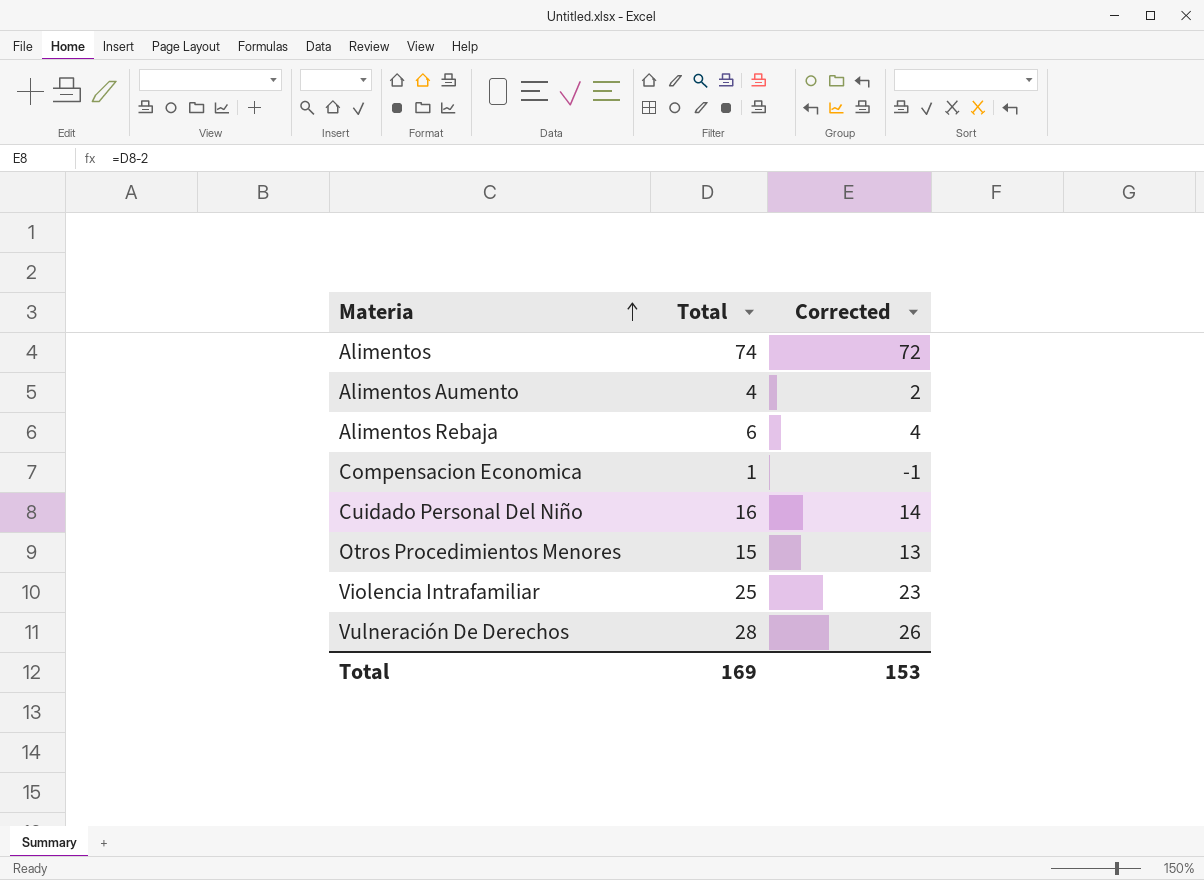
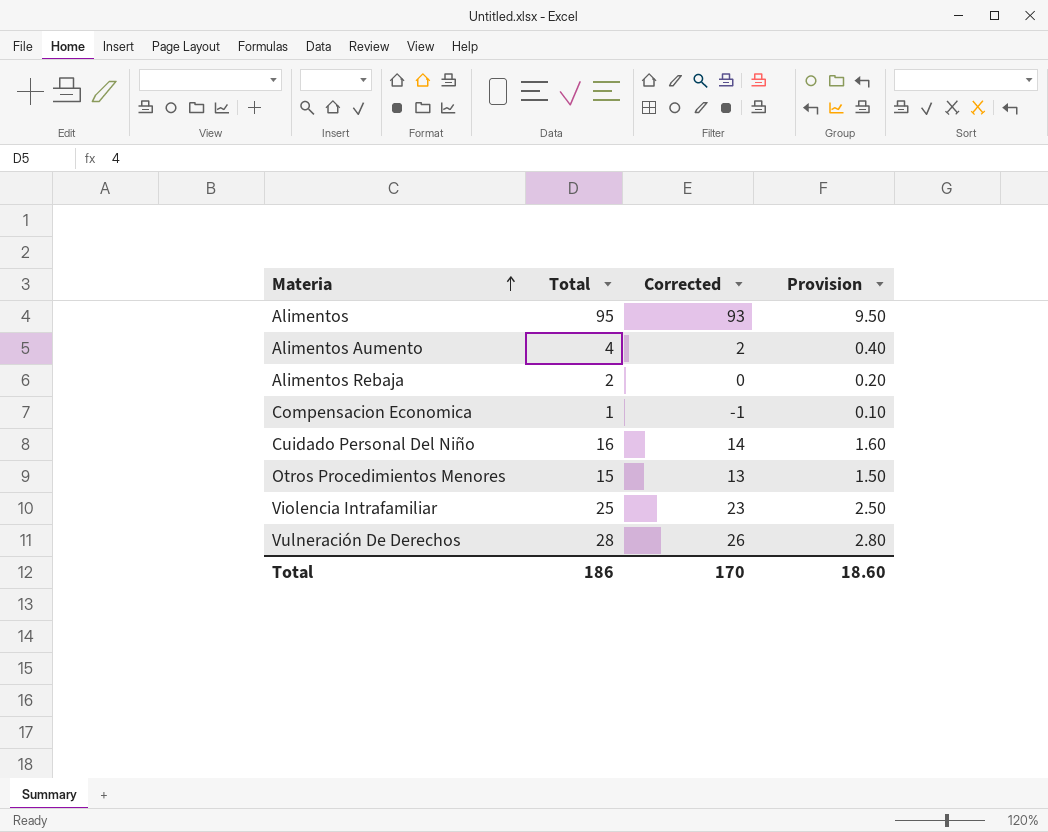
column Provision | formula: none -> [Total] * 0.1
Alimentos | Total: 74 -> 95
Alimentos | Corrected: 72 -> 93
Alimentos Rebaja | Total: 6 -> 2
Alimentos Rebaja | Corrected: 4 -> 0
Total | Total: 169 -> 186
Total | Corrected: 153 -> 170

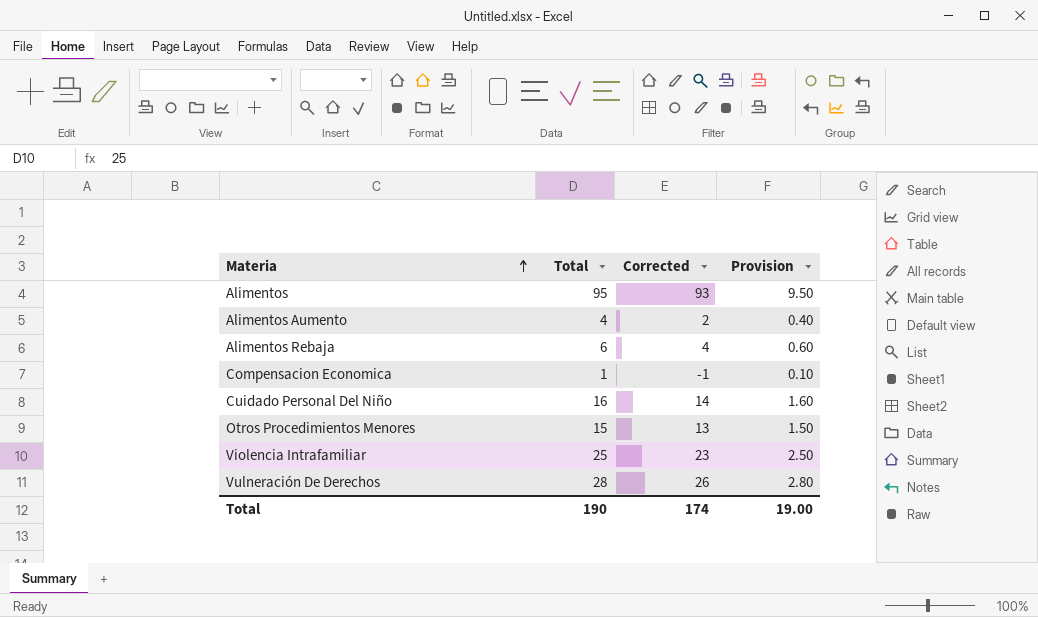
Alimentos Rebaja | Total: 2 -> 6
Alimentos Rebaja | Corrected: 0 -> 4
Alimentos Rebaja | Provision: 0.20 -> 0.60
Total | Total: 186 -> 190
Total | Corrected: 170 -> 174
Total | Provision: 18.60 -> 19.00

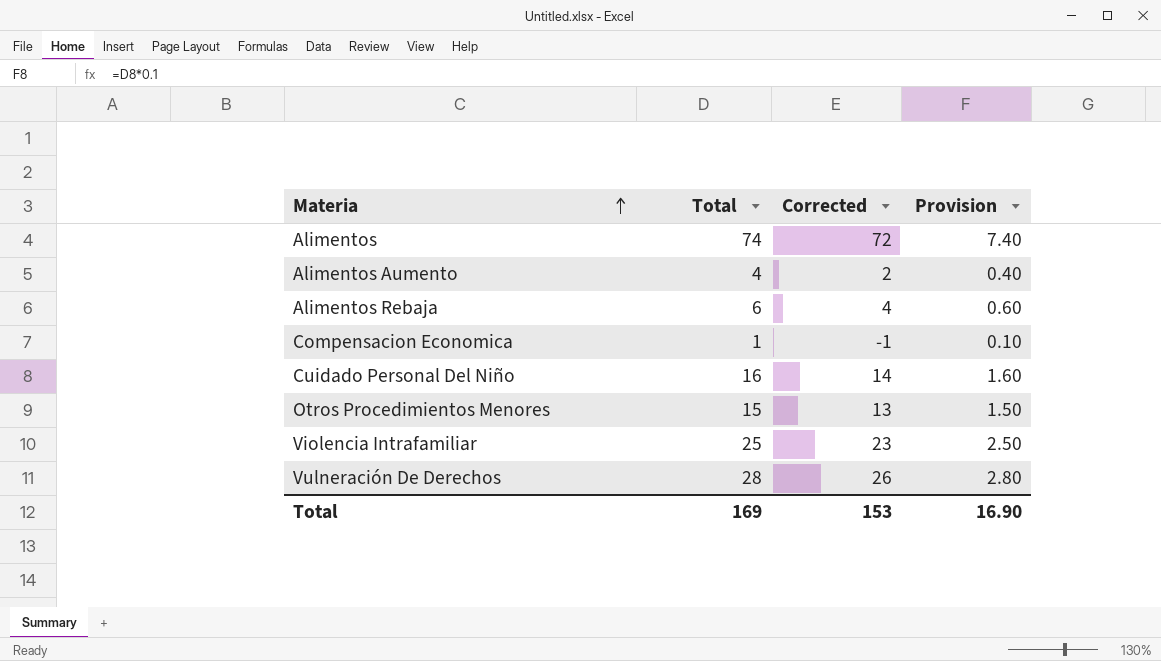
Alimentos | Total: 95 -> 74
Alimentos | Corrected: 93 -> 72
Alimentos | Provision: 9.50 -> 7.40
Total | Total: 190 -> 169
Total | Corrected: 174 -> 153
Total | Provision: 19.00 -> 16.90

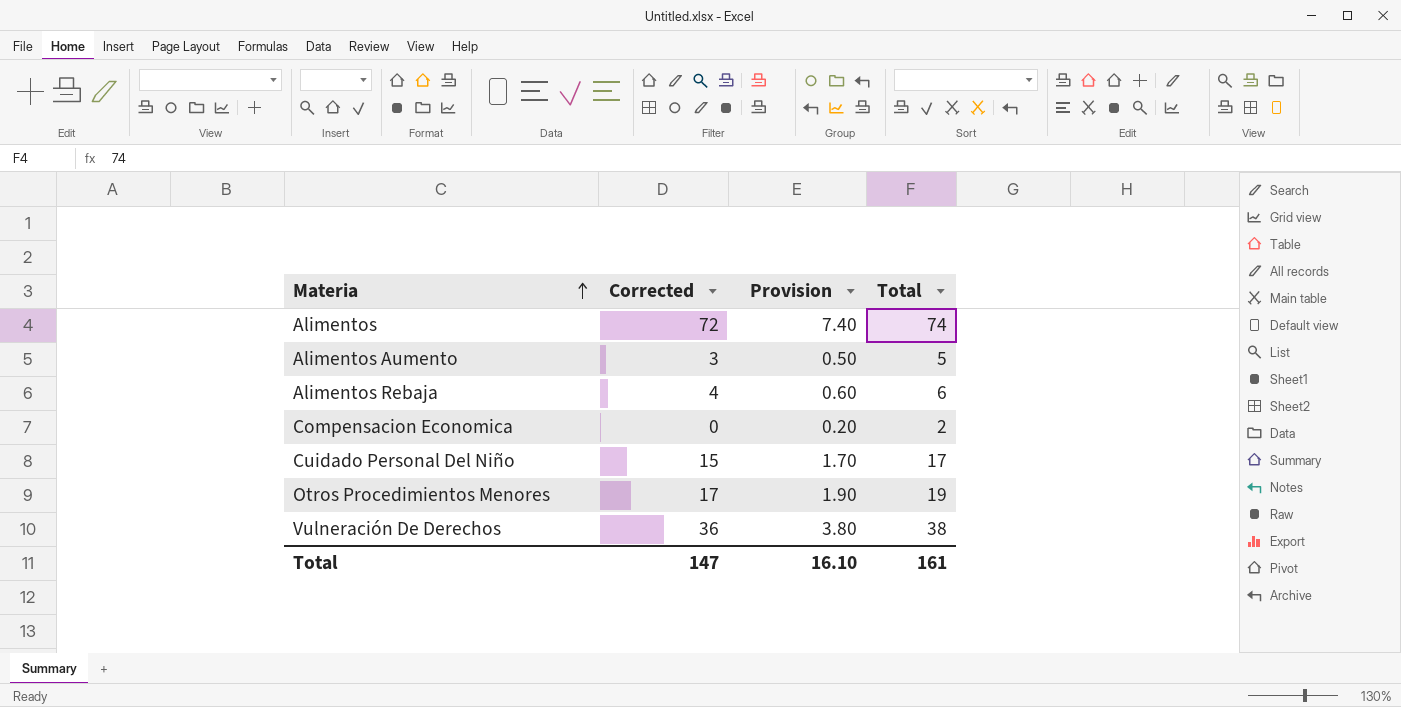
column Total | position: 2 -> 4
row Violencia Intrafamiliar: 25 | 23 | 2.50 -> none
Alimentos Aumento | Corrected: 2 -> 3
Alimentos Aumento | Provision: 0.40 -> 0.50
Alimentos Aumento | Total: 4 -> 5
Compensacion Economica | Corrected: -1 -> 0
Compensacion Economica | Provision: 0.10 -> 0.20
Compensacion Economica | Total: 1 -> 2
Cuidado Personal Del Niño | Corrected: 14 -> 15
Cuidado Personal Del Niño | Provision: 1.60 -> 1.70
Cuidado Personal Del Niño | Total: 16 -> 17
Otros Procedimientos Menores | Corrected: 13 -> 17
Otros Procedimientos Menores | Provision: 1.50 -> 1.90
Otros Procedimientos Menores | Total: 15 -> 19
Vulneración De Derechos | Corrected: 26 -> 36
Vulneración De Derechos | Provision: 2.80 -> 3.80
Vulneración De Derechos | Total: 28 -> 38
Total | Corrected: 153 -> 147
Total | Provision: 16.90 -> 16.10
Total | Total: 169 -> 161

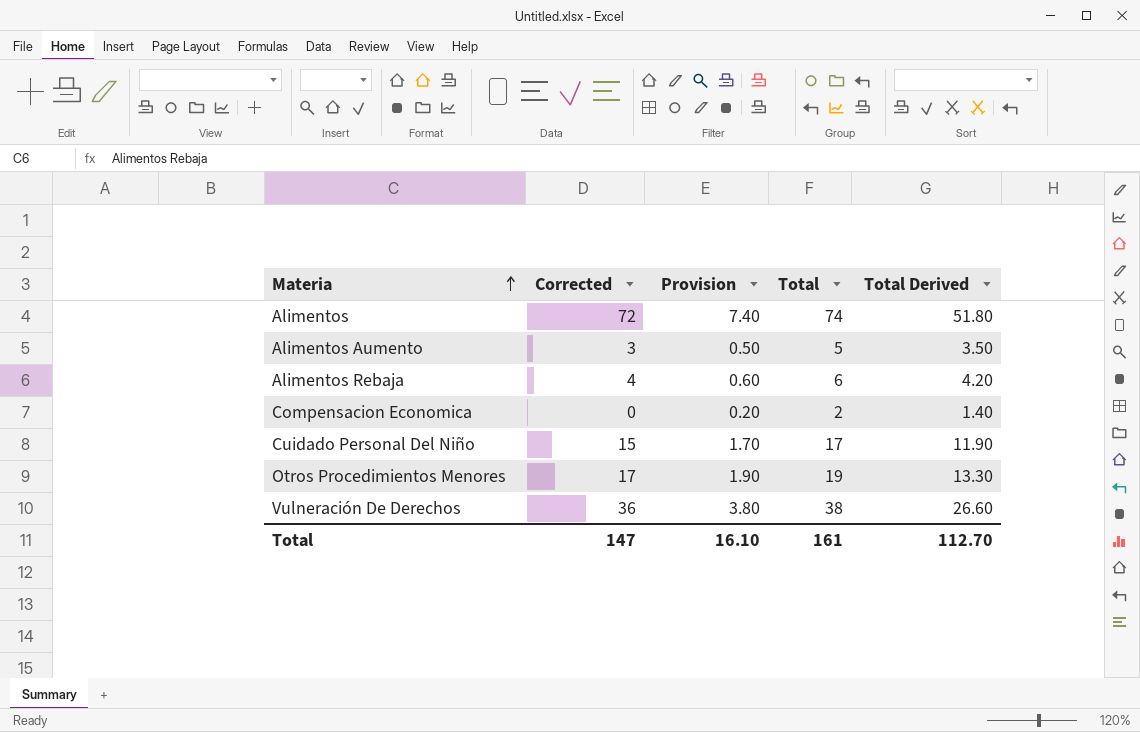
column Total Derived | formula: none -> [Total] * 0.7

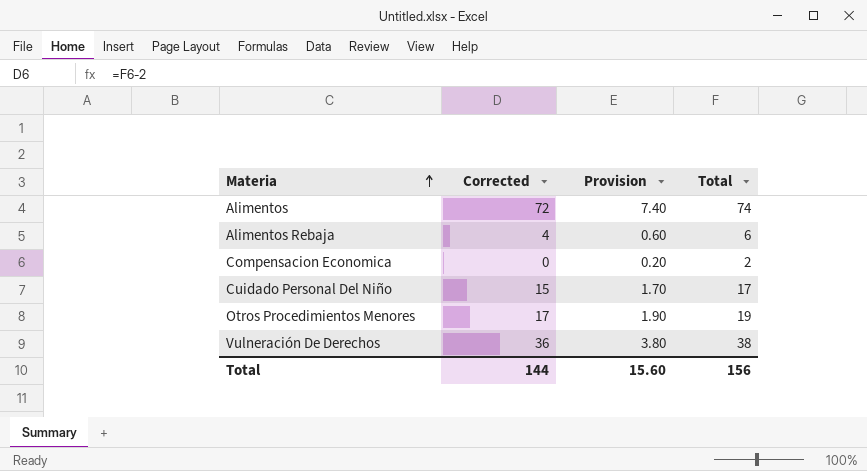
column Total Derived | formula: [Total] * 0.7 -> none
row Alimentos Aumento: 3 | 0.50 | 5 | 3.50 -> none
Total | Corrected: 147 -> 144
Total | Provision: 16.10 -> 15.60
Total | Total: 161 -> 156

